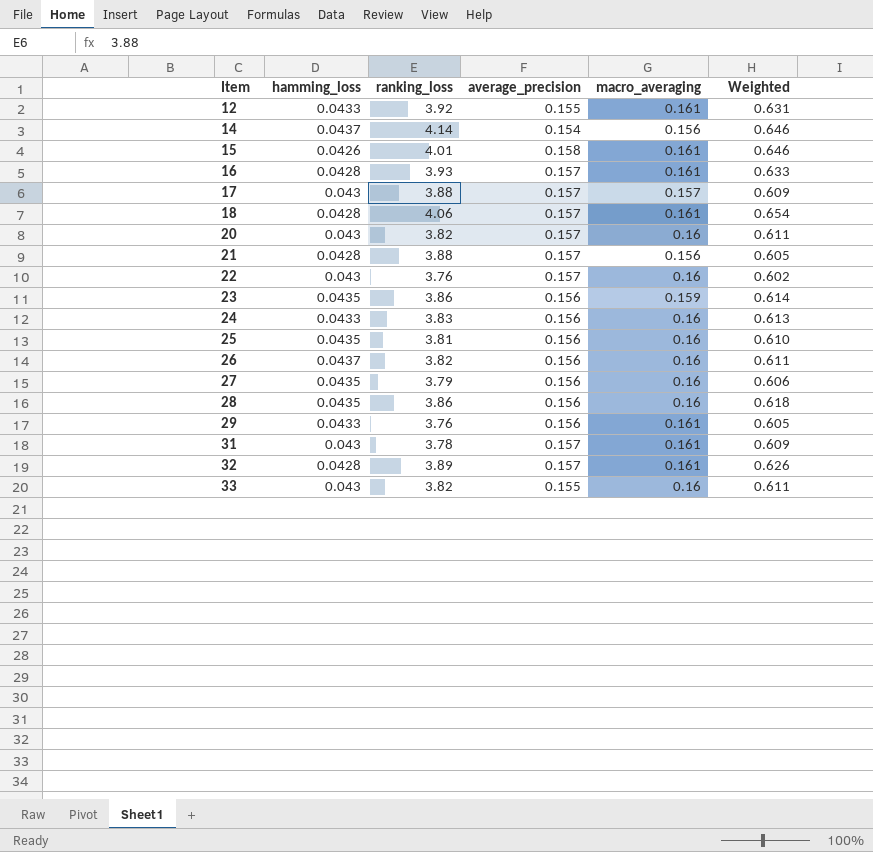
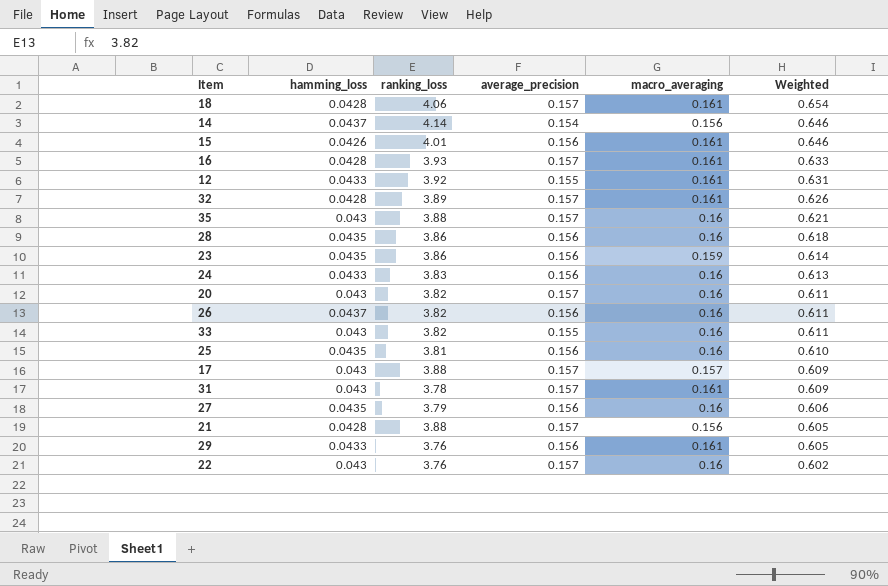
row order: Item ascending -> Weighted descending
15 | average_precision: 0.158 -> 0.156
row 35: none -> 0.043 | 3.88 | 0.157 | 0.16 | 0.621

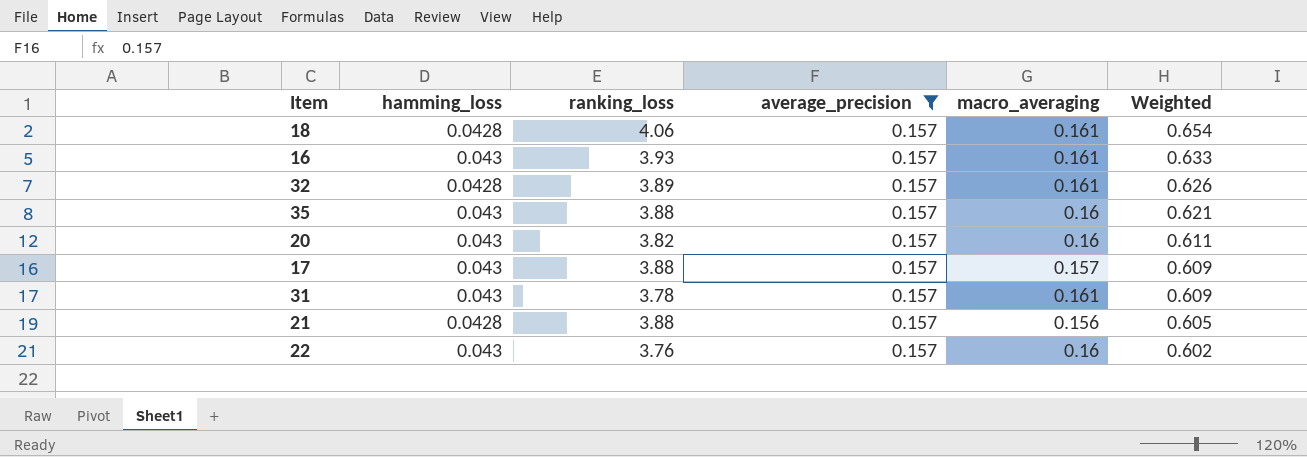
filter: none -> average_precision = 0.157
16 | hamming_loss: 0.0428 -> 0.043

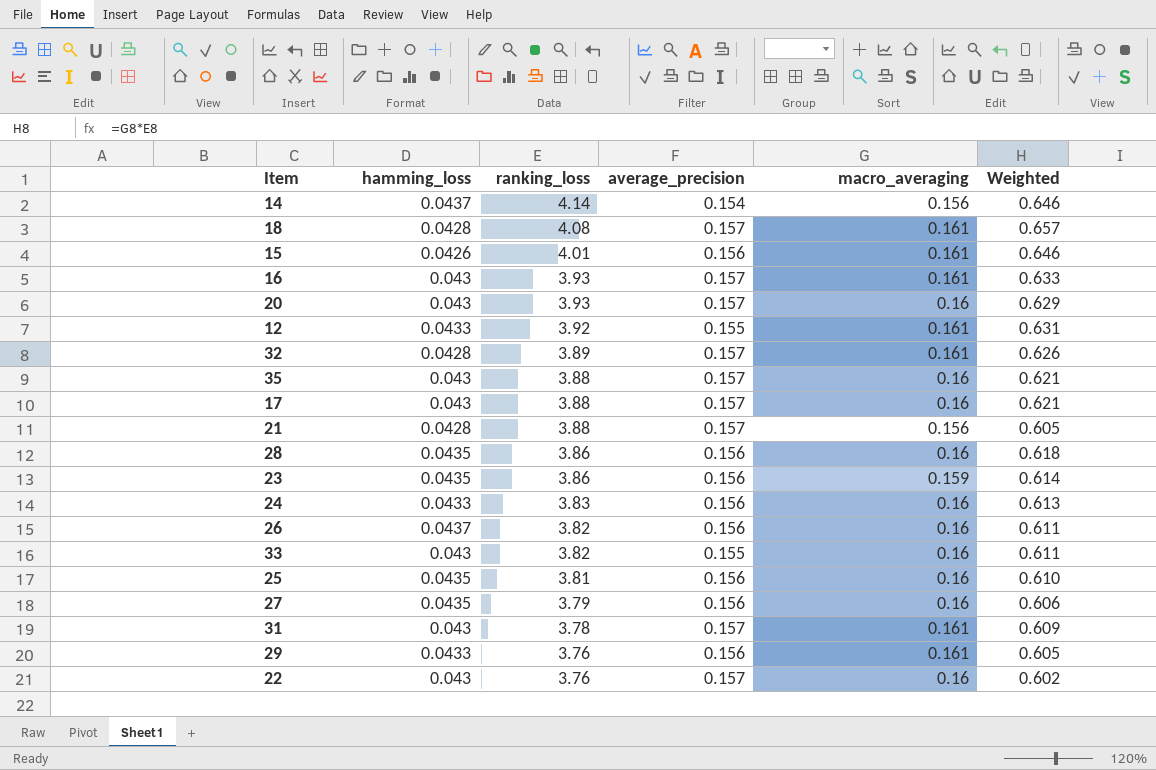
filter: average_precision = 0.157 -> none
row order: Weighted descending -> ranking_loss descending
18 | ranking_loss: 4.06 -> 4.08
18 | Weighted: 0.654 -> 0.657
20 | ranking_loss: 3.82 -> 3.93
20 | Weighted: 0.611 -> 0.629
17 | macro_averaging: 0.157 -> 0.16
17 | Weighted: 0.609 -> 0.621

